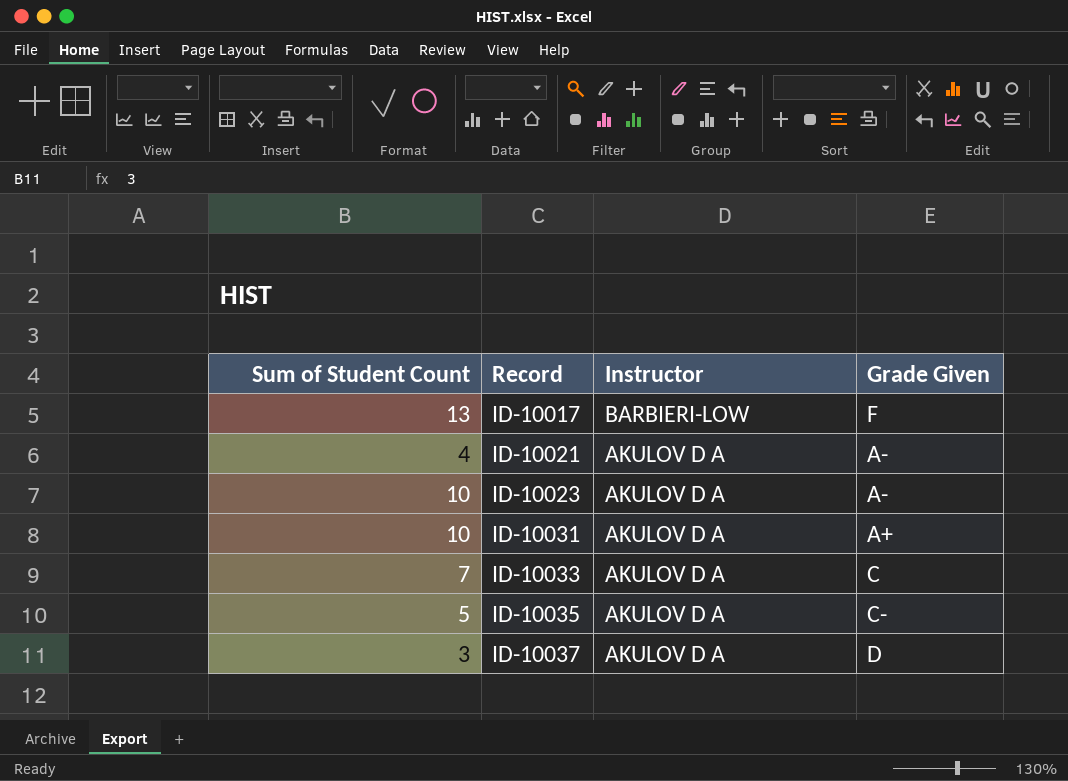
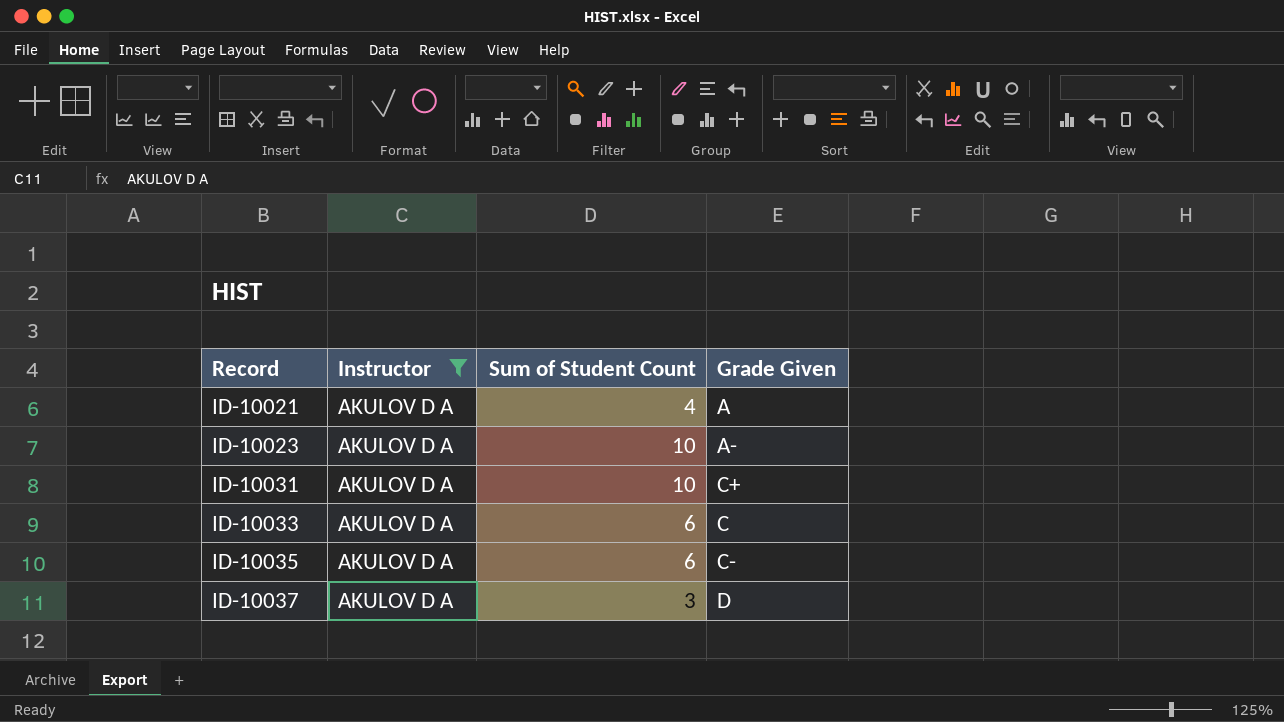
filter: none -> Instructor = AKULOV D A
column Sum of Student Count | position: 1 -> 3
ID-10021 | Grade Given: A- -> A
ID-10031 | Grade Given: A+ -> C+
ID-10033 | Sum of Student Count: 7 -> 6
ID-10035 | Sum of Student Count: 5 -> 6

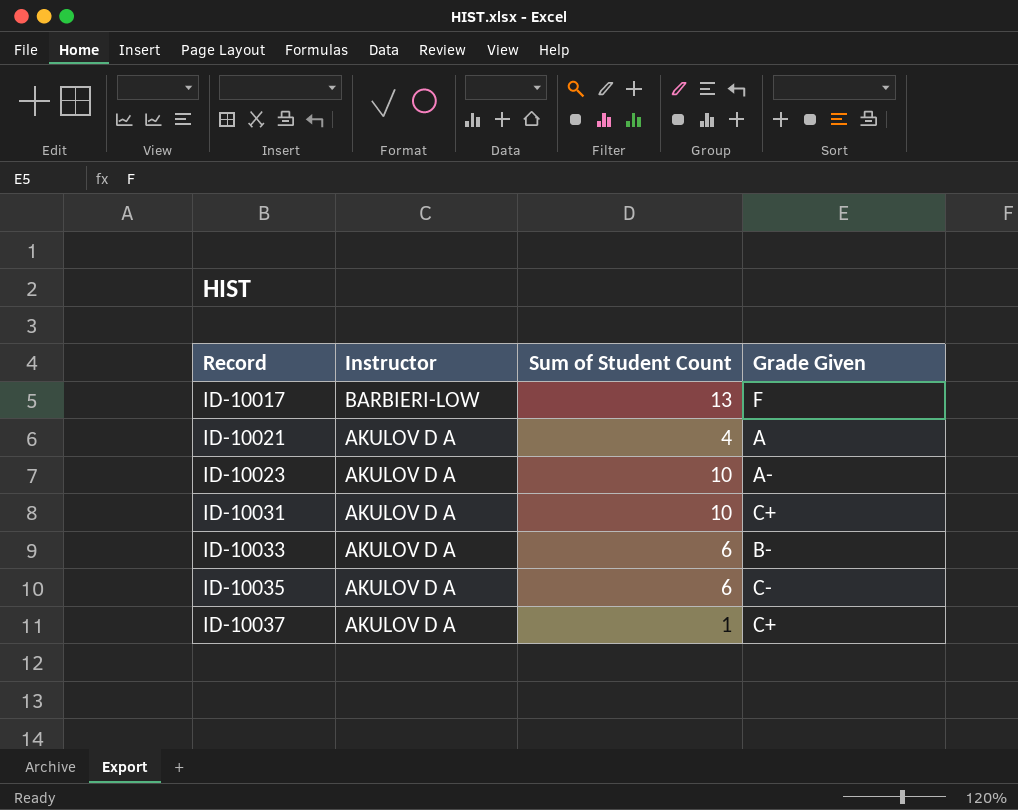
filter: Instructor = AKULOV D A -> none
ID-10033 | Grade Given: C -> B-
ID-10037 | Sum of Student Count: 3 -> 1
ID-10037 | Grade Given: D -> C+

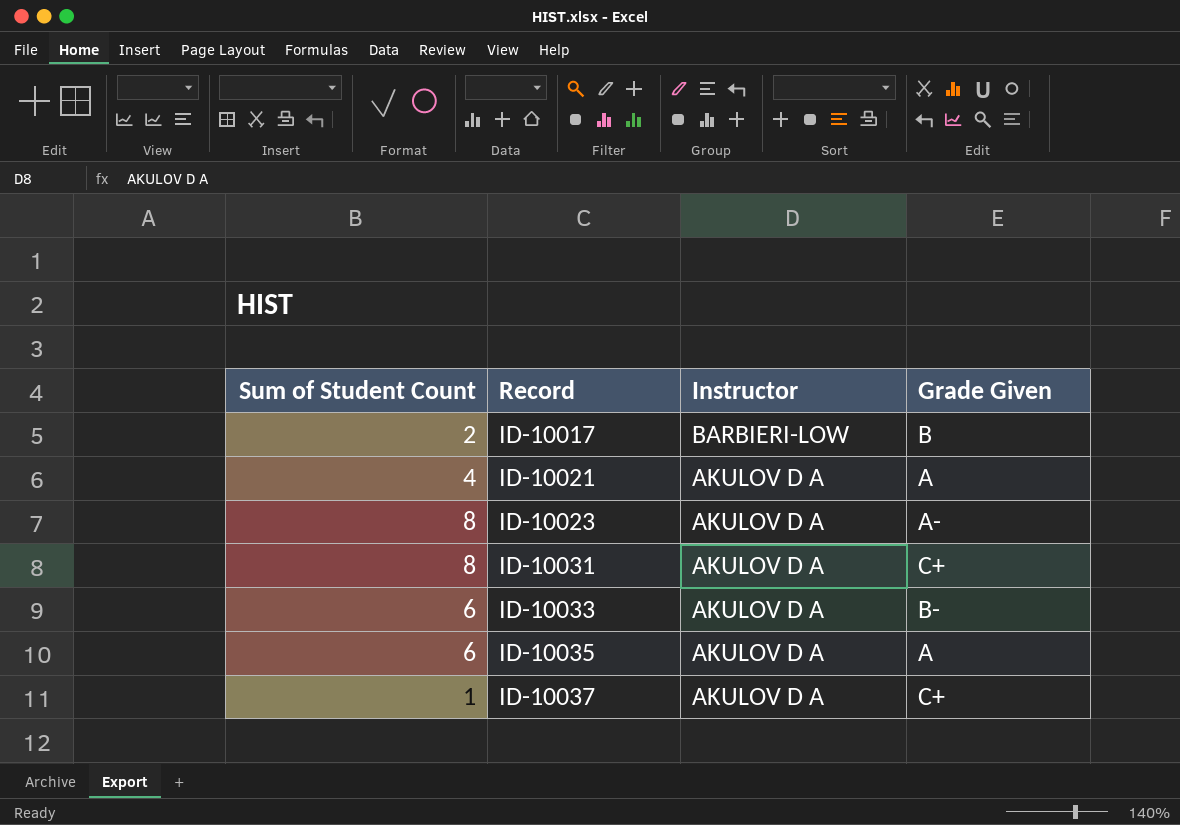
column Sum of Student Count | position: 3 -> 1
ID-10017 | Sum of Student Count: 13 -> 2
ID-10017 | Grade Given: F -> B
ID-10023 | Sum of Student Count: 10 -> 8
ID-10031 | Sum of Student Count: 10 -> 8
ID-10035 | Grade Given: C- -> A

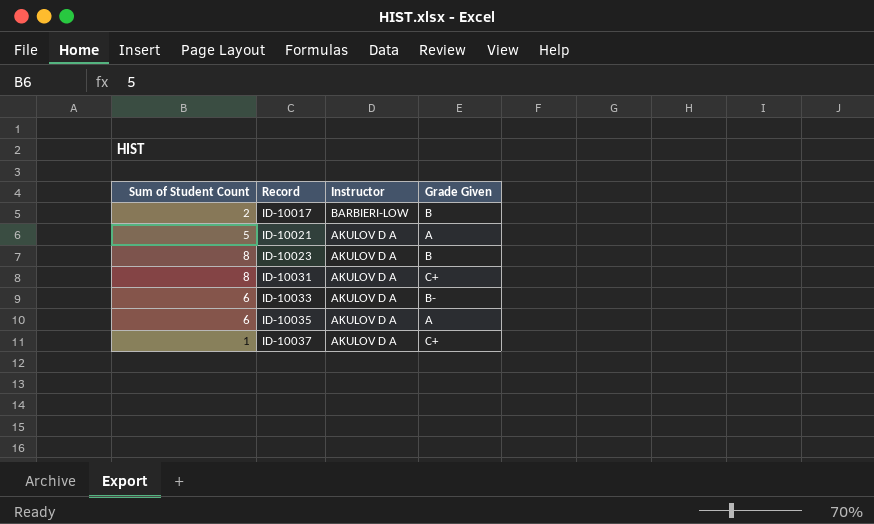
ID-10021 | Sum of Student Count: 4 -> 5
ID-10023 | Grade Given: A- -> B

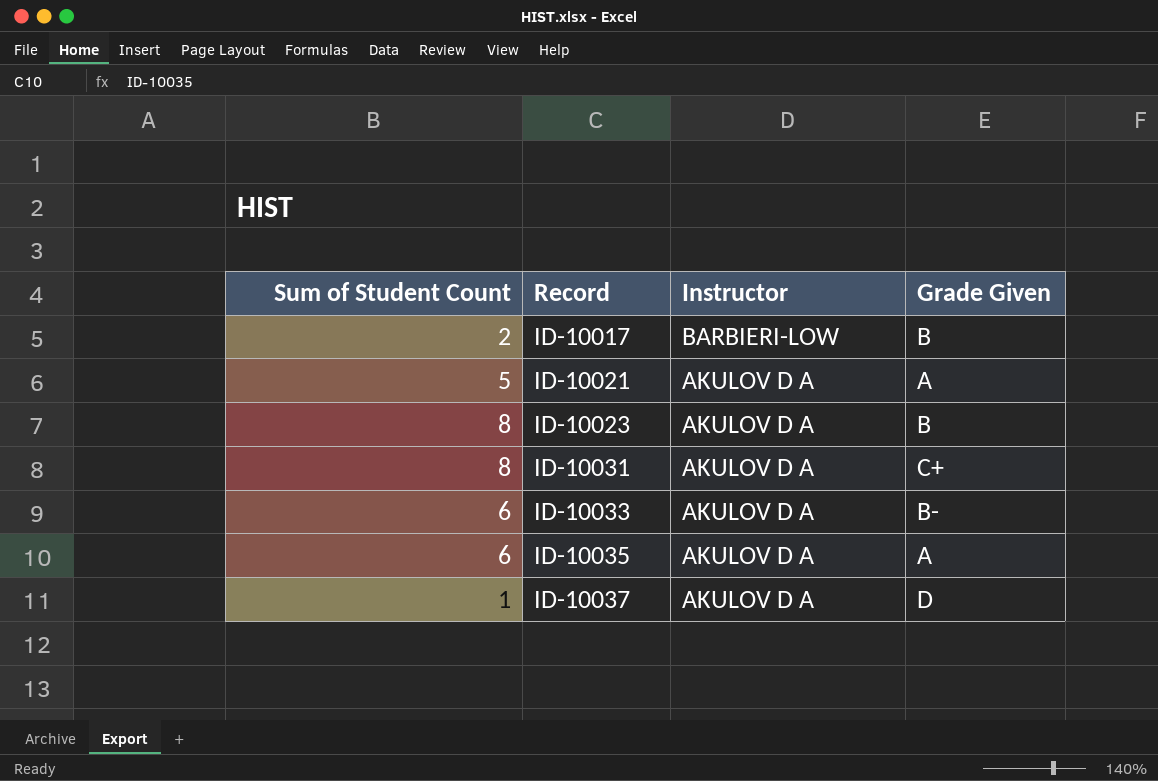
ID-10037 | Grade Given: C+ -> D

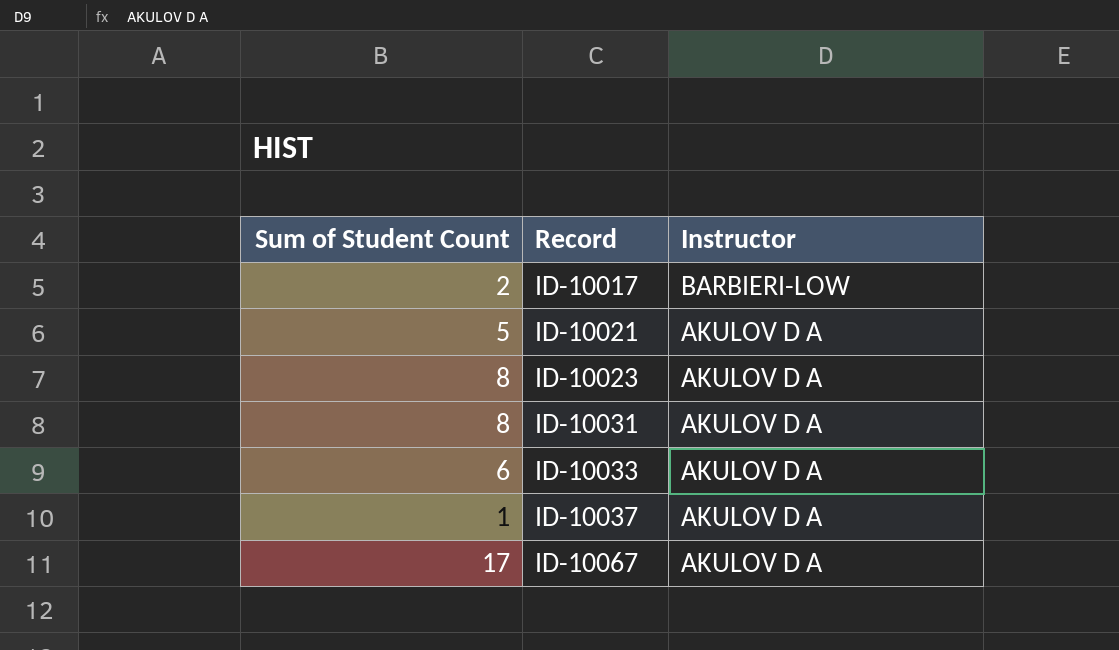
column Grade Given | position: 4 -> none
row ID-10035: 6 | AKULOV D A | A -> none
row ID-10067: none -> 17 | AKULOV D A

